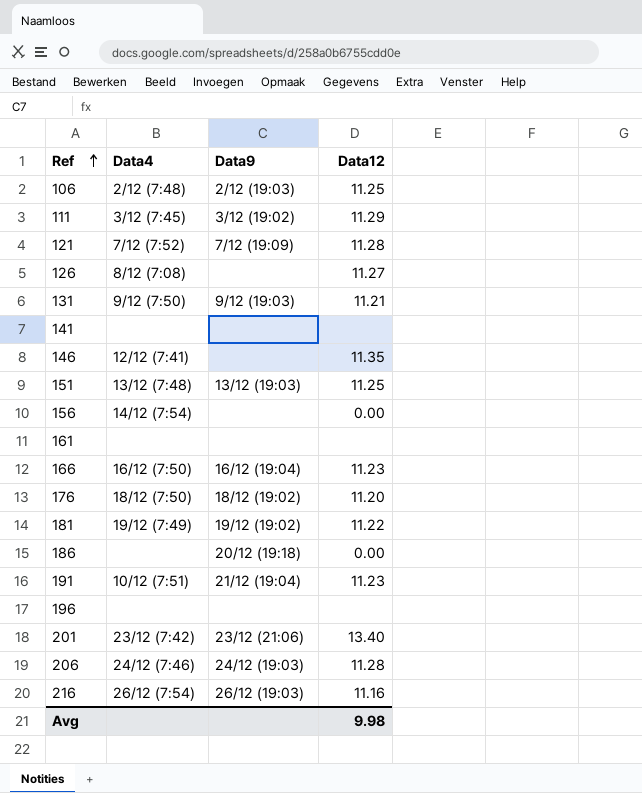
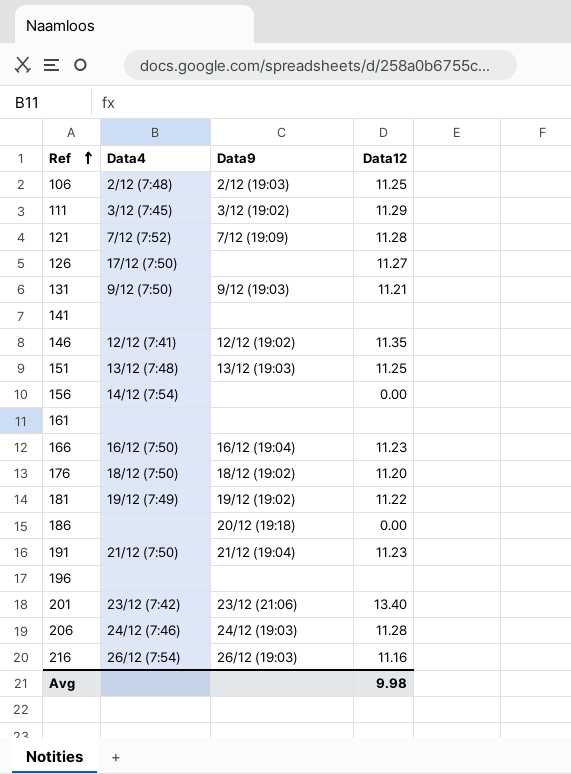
126 | Data4: 8/12 (7:08) -> 17/12 (7:50)
146 | Data9: none -> 12/12 (19:02)
191 | Data4: 10/12 (7:51) -> 21/12 (7:50)

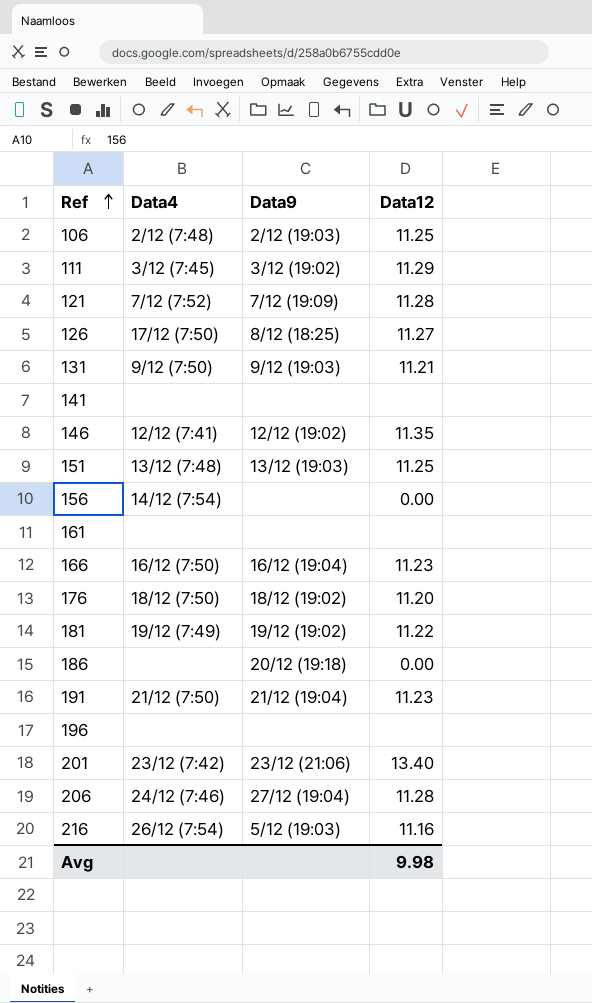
126 | Data9: none -> 8/12 (18:25)
206 | Data9: 24/12 (19:03) -> 27/12 (19:04)
216 | Data9: 26/12 (19:03) -> 5/12 (19:03)

